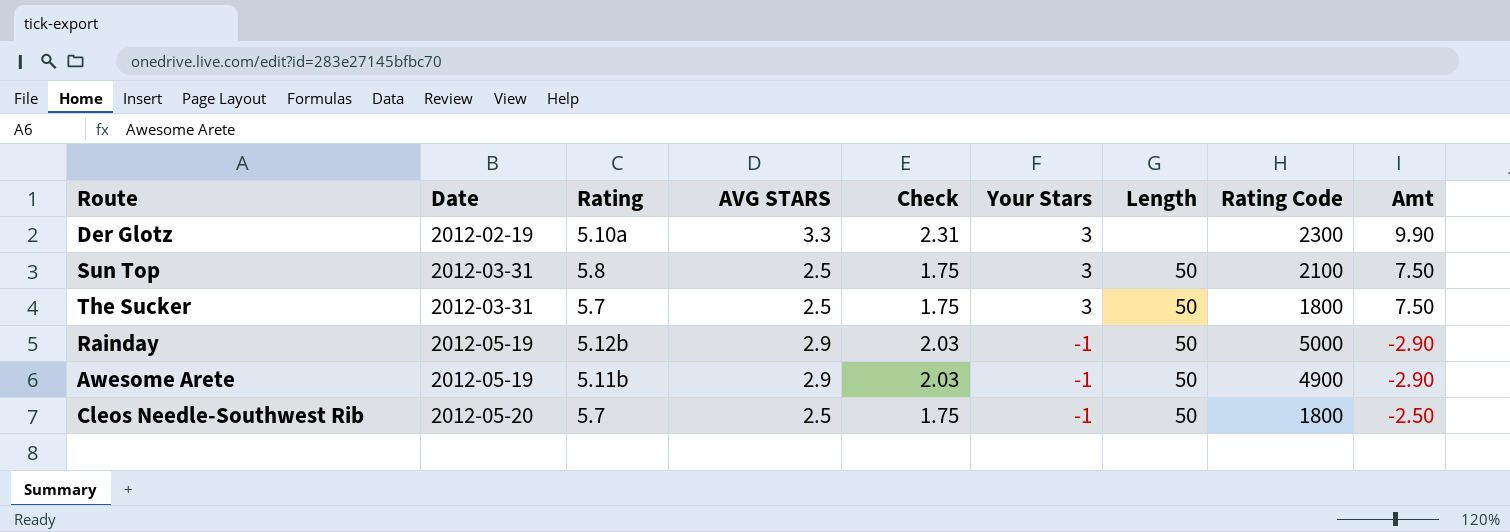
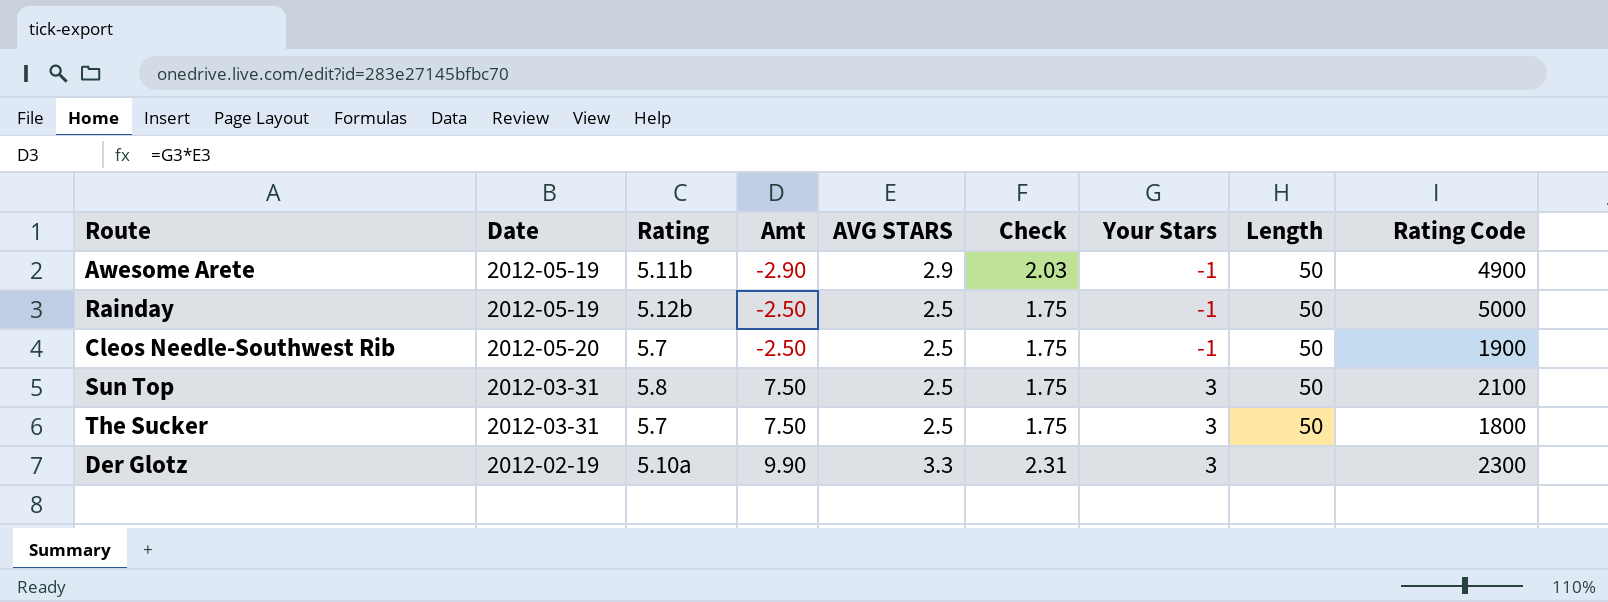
row order: Date ascending -> Amt ascending
column Amt | position: 9 -> 4
Rainday | Amt: -2.90 -> -2.50
Rainday | AVG STARS: 2.9 -> 2.5
Rainday | Check: 2.03 -> 1.75
Cleos Needle-Southwest Rib | Rating Code: 1800 -> 1900

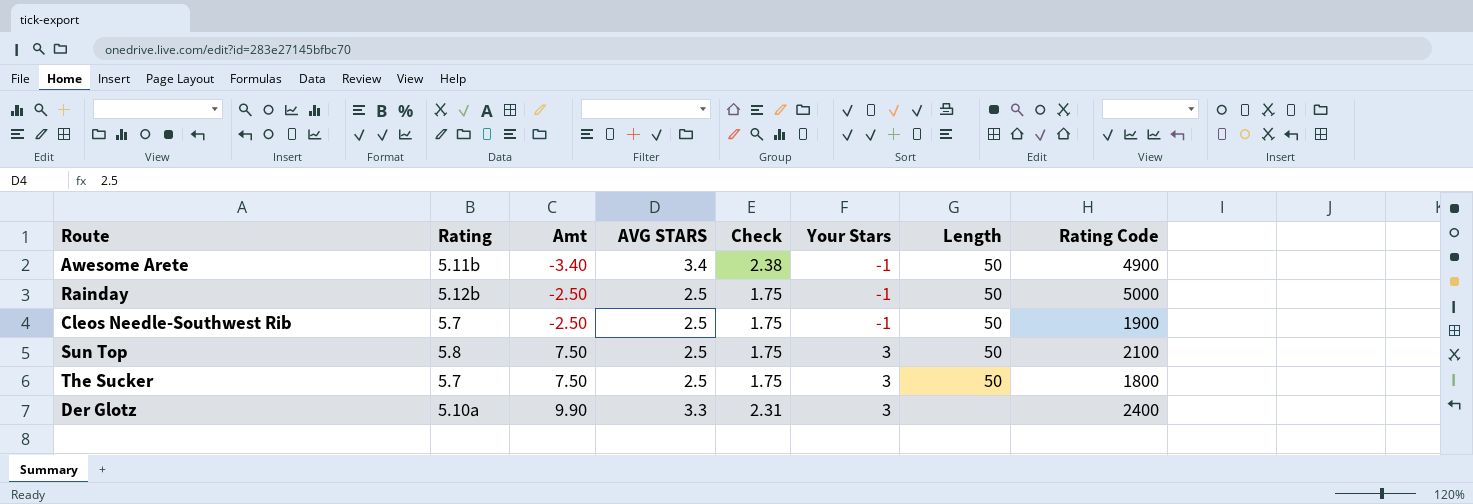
column Date | position: 2 -> none
Awesome Arete | Amt: -2.90 -> -3.40
Awesome Arete | AVG STARS: 2.9 -> 3.4
Awesome Arete | Check: 2.03 -> 2.38
Der Glotz | Rating Code: 2300 -> 2400

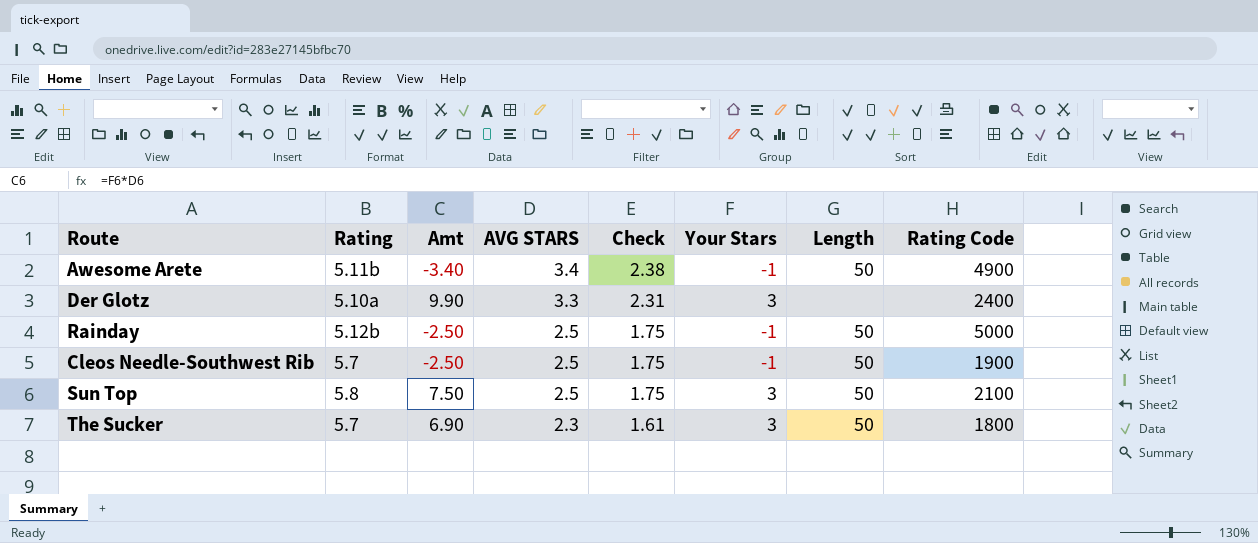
row order: Amt ascending -> AVG STARS descending
The Sucker | Amt: 7.50 -> 6.90
The Sucker | AVG STARS: 2.5 -> 2.3
The Sucker | Check: 1.75 -> 1.61

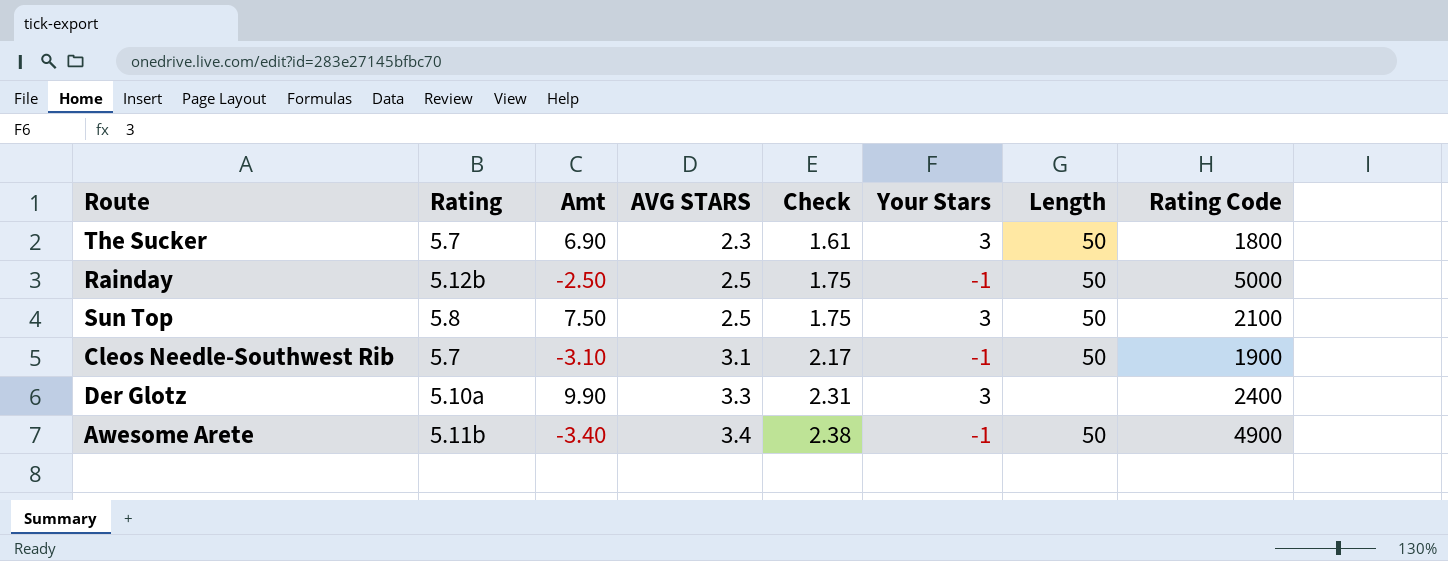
row order: AVG STARS descending -> AVG STARS ascending
Cleos Needle-Southwest Rib | Amt: -2.50 -> -3.10
Cleos Needle-Southwest Rib | AVG STARS: 2.5 -> 3.1
Cleos Needle-Southwest Rib | Check: 1.75 -> 2.17

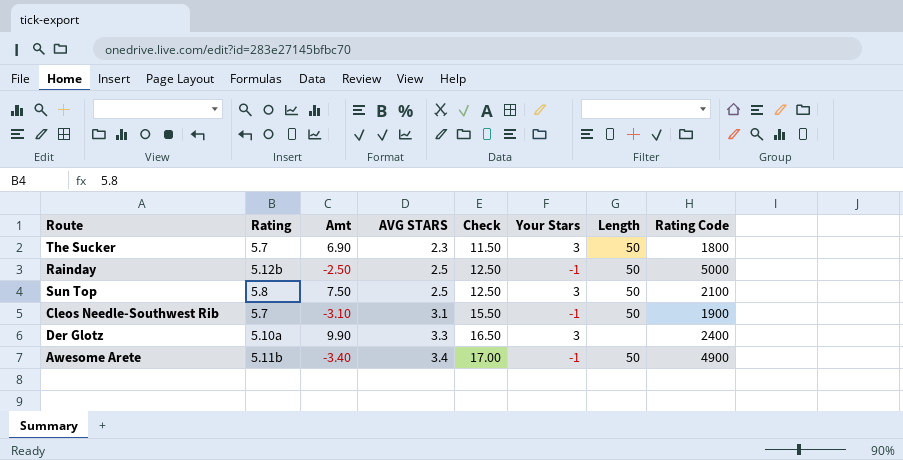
column Check | formula: [AVG STARS] * 0.7 -> [AVG STARS] * 5

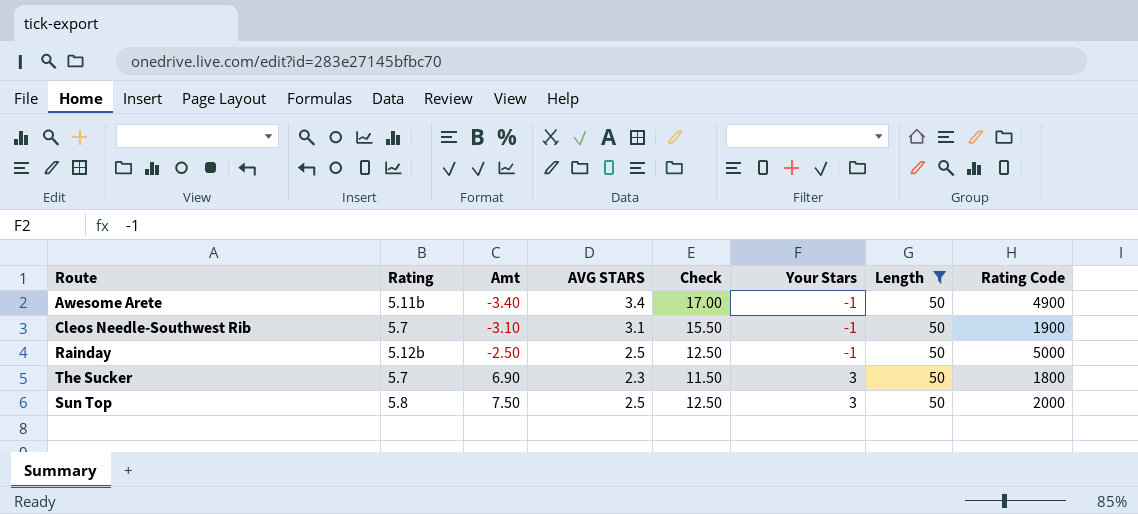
filter: none -> Length = 50
row order: AVG STARS ascending -> Amt ascending
Sun Top | Rating Code: 2100 -> 2000

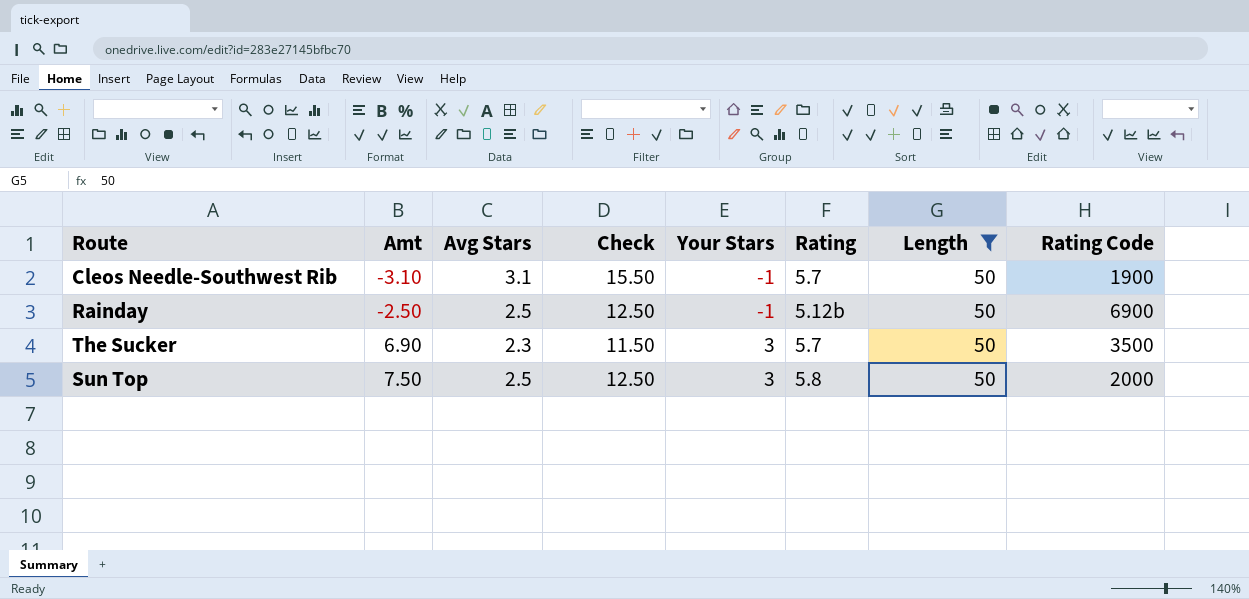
column name: AVG STARS -> Avg Stars
column Rating | position: 2 -> 6
row Awesome Arete: 5.11b | -3.40 | 3.4 | 17.00 | -1 | 50 | 4900 -> none
Rainday | Rating Code: 5000 -> 6900
The Sucker | Rating Code: 1800 -> 3500

